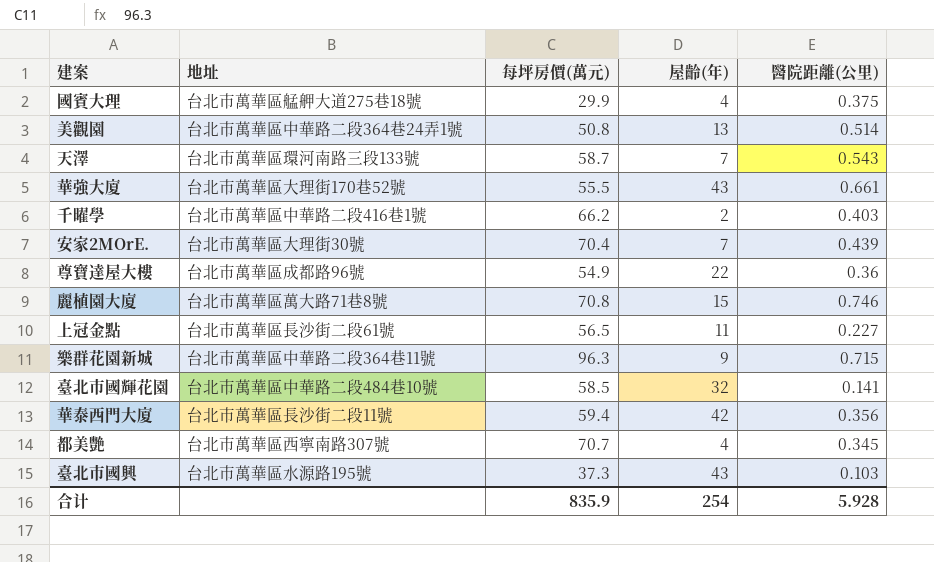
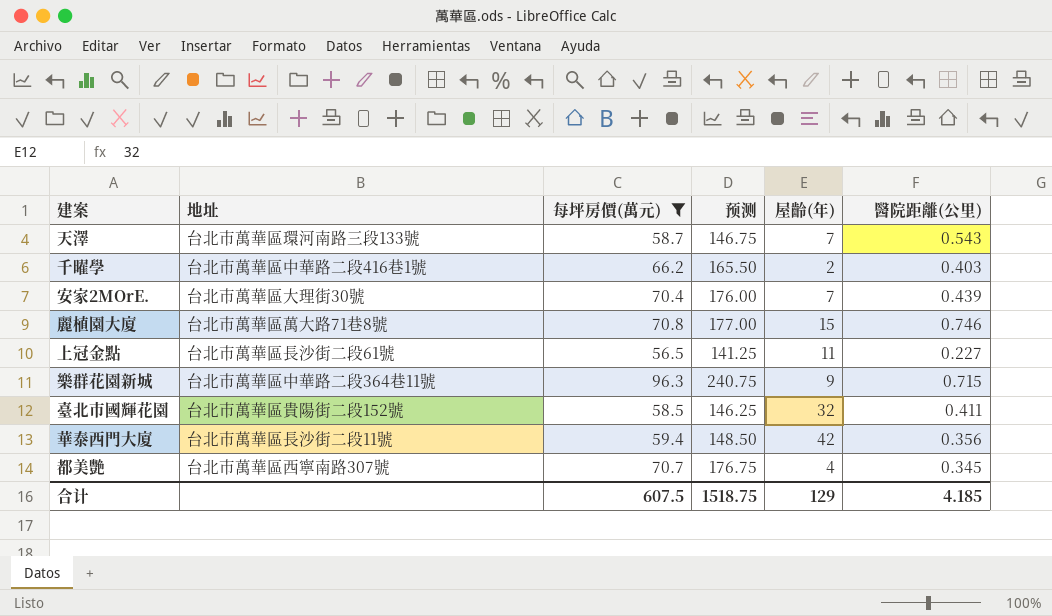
filter: none -> 每坪房價(萬元) >= 56.5
column 预测 | formula: none -> [每坪房價(萬元)] * 2.5
臺北市國輝花園 | 地址: 台北市萬華區中華路二段484巷10號 -> 台北市萬華區貴陽街二段152號
臺北市國輝花園 | 醫院距離(公里): 0.141 -> 0.411
合计 | 每坪房價(萬元): 835.9 -> 607.5
合计 | 屋齡(年): 254 -> 129
合计 | 醫院距離(公里): 5.928 -> 4.185

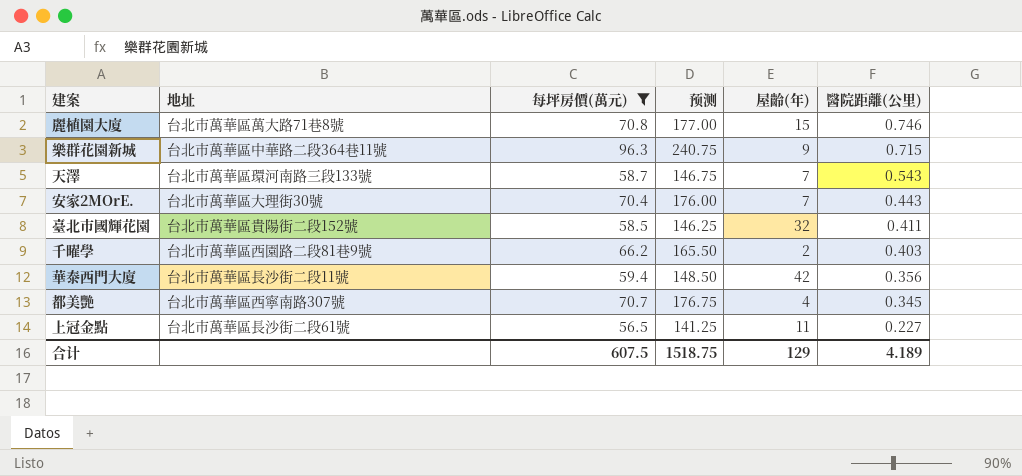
row order: none -> 醫院距離(公里) descending
安家2MOrE. | 醫院距離(公里): 0.439 -> 0.443
千曜學 | 地址: 台北市萬華區中華路二段416巷1號 -> 台北市萬華區西園路二段81巷9號
合计 | 醫院距離(公里): 4.185 -> 4.189

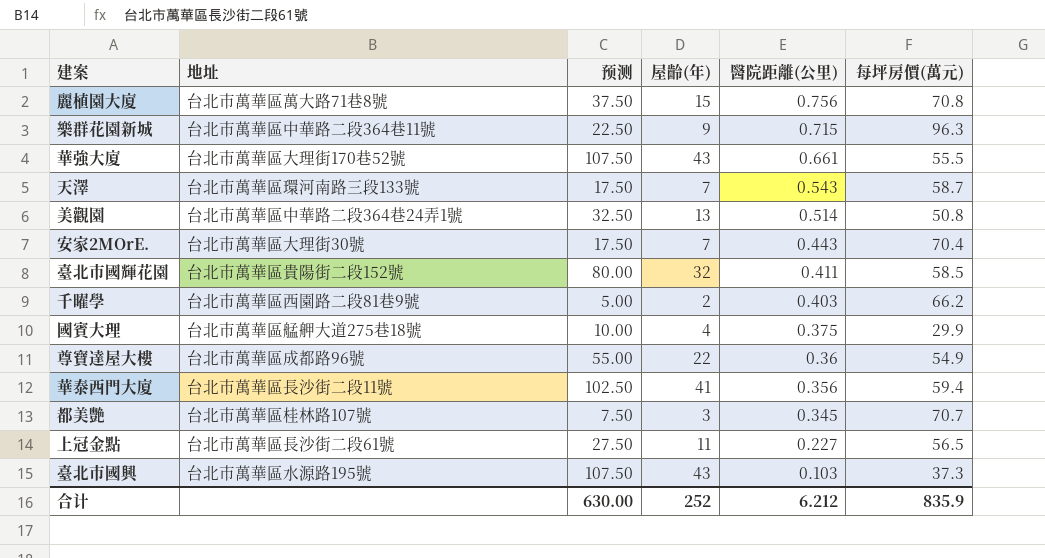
filter: 每坪房價(萬元) >= 56.5 -> none
column 预测 | formula: [每坪房價(萬元)] * 2.5 -> [屋齡(年)] * 2.5
column 每坪房價(萬元) | position: 3 -> 6
麗植園大廈 | 醫院距離(公里): 0.746 -> 0.756
華泰西門大廈 | 屋齡(年): 42 -> 41
都美艷 | 地址: 台北市萬華區西寧南路307號 -> 台北市萬華區桂林路107號
都美艷 | 屋齡(年): 4 -> 3
合计 | 预测: 1518.75 -> 630.00
合计 | 屋齡(年): 129 -> 252
合计 | 醫院距離(公里): 4.189 -> 6.212
合计 | 每坪房價(萬元): 607.5 -> 835.9

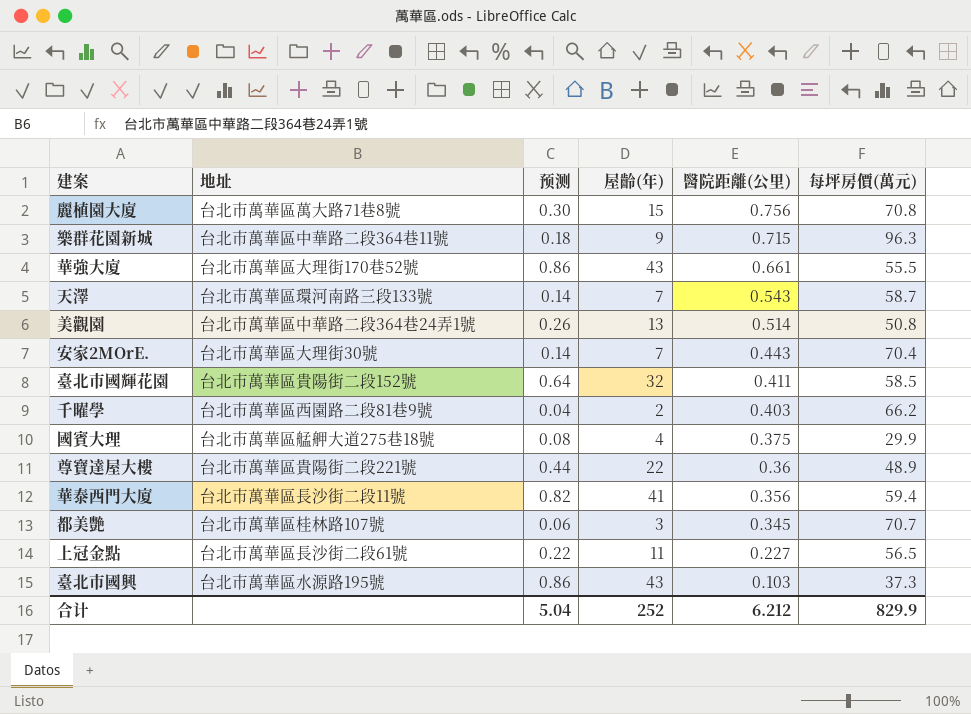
column 预测 | formula: [屋齡(年)] * 2.5 -> [屋齡(年)] * 0.02
尊寶達屋大樓 | 地址: 台北市萬華區成都路96號 -> 台北市萬華區貴陽街二段221號
尊寶達屋大樓 | 每坪房價(萬元): 54.9 -> 48.9
合计 | 预测: 630.00 -> 5.04
合计 | 每坪房價(萬元): 835.9 -> 829.9

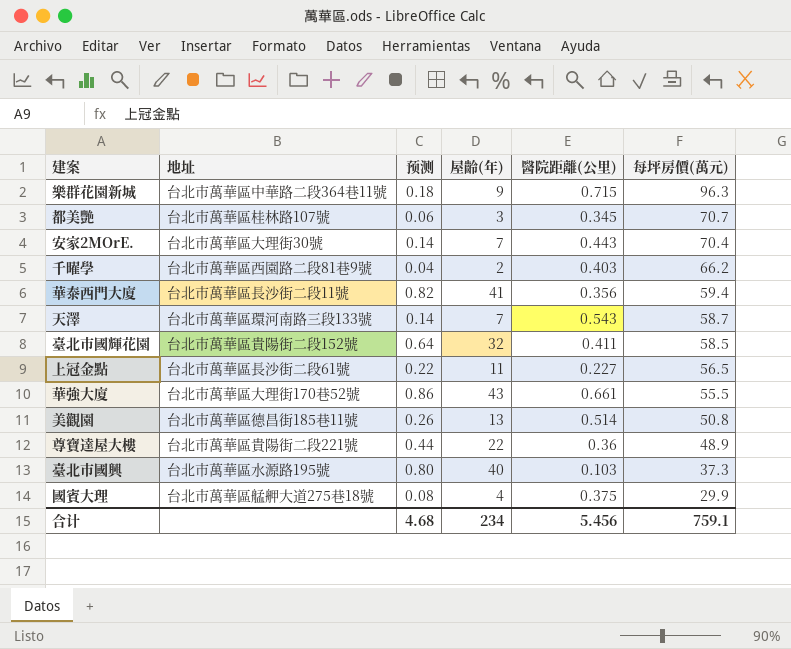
row order: 醫院距離(公里) descending -> 每坪房價(萬元) descending
row 麗植園大廈: 台北市萬華區萬大路71巷8號 | 0.30 | 15 | 0.756 | 70.8 -> none
美觀園 | 地址: 台北市萬華區中華路二段364巷24弄1號 -> 台北市萬華區德昌街185巷11號
臺北市國興 | 预测: 0.86 -> 0.80
臺北市國興 | 屋齡(年): 43 -> 40
合计 | 预测: 5.04 -> 4.68
合计 | 屋齡(年): 252 -> 234
合计 | 醫院距離(公里): 6.212 -> 5.456
合计 | 每坪房價(萬元): 829.9 -> 759.1

